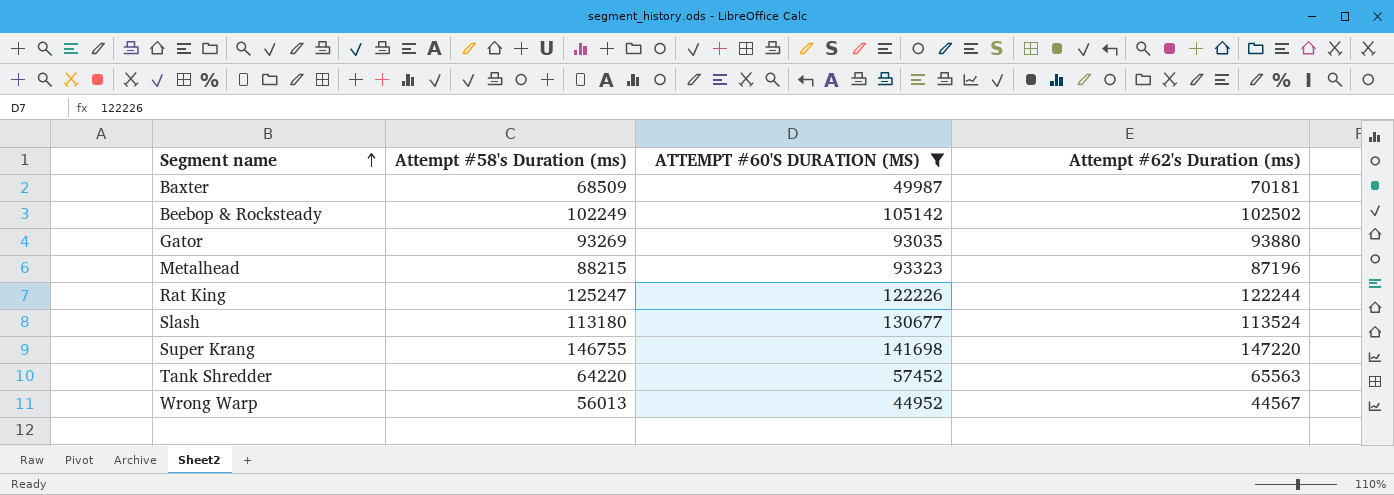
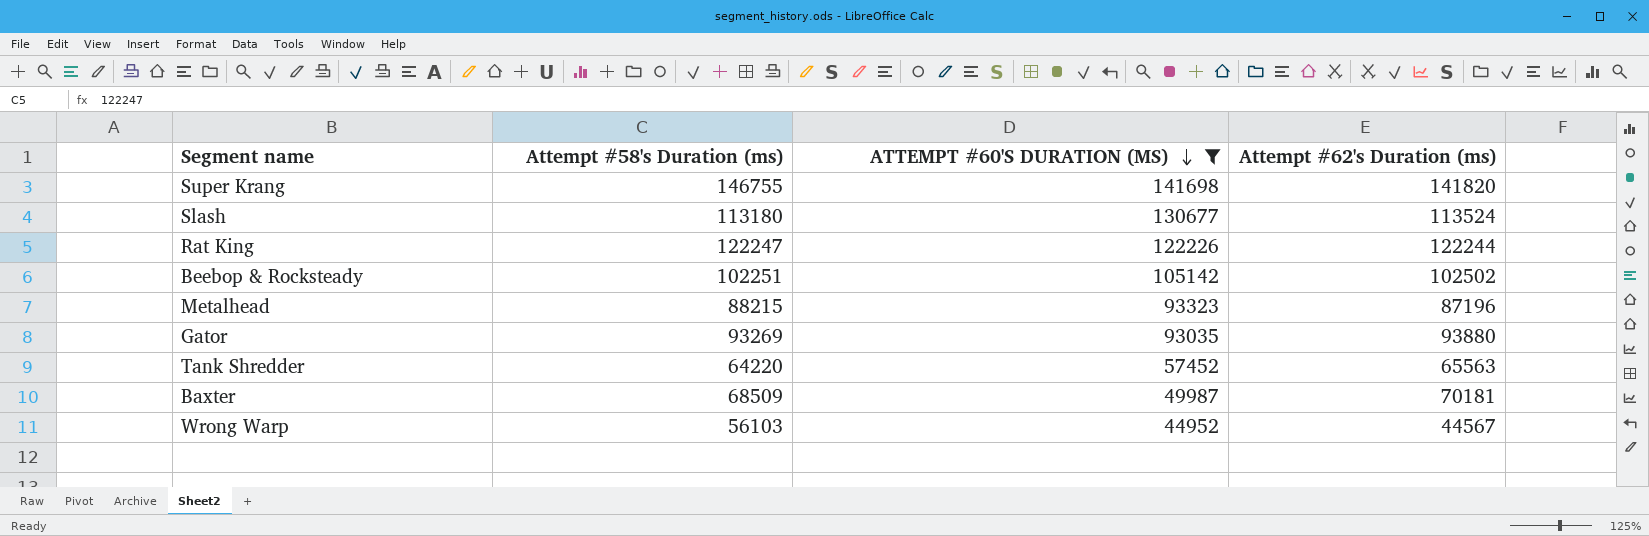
row order: Segment name ascending -> ATTEMPT #60'S DURATION (MS) descending
Super Krang | Attempt #62's Duration (ms): 147220 -> 141820
Rat King | Attempt #58's Duration (ms): 125247 -> 122247
Beebop & Rocksteady | Attempt #58's Duration (ms): 102249 -> 102251
Wrong Warp | Attempt #58's Duration (ms): 56013 -> 56103

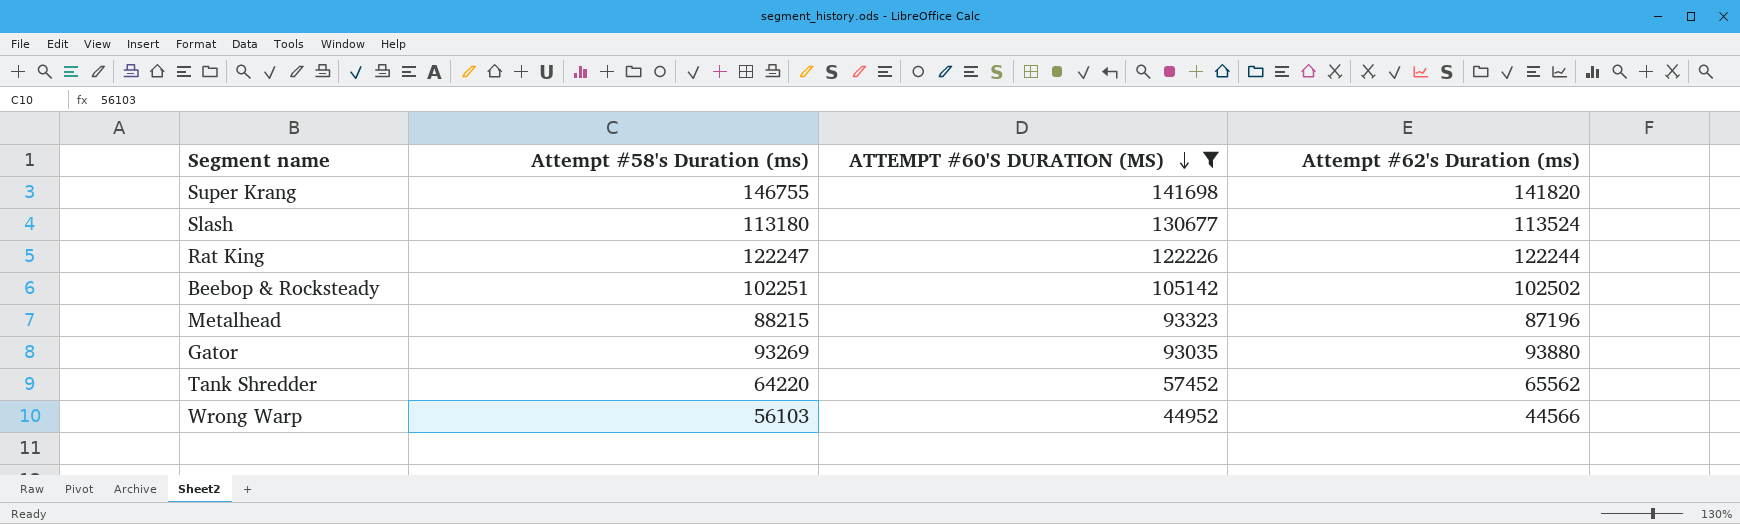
row Baxter: 68509 | 49987 | 70181 -> none
Tank Shredder | Attempt #62's Duration (ms): 65563 -> 65562
Wrong Warp | Attempt #62's Duration (ms): 44567 -> 44566

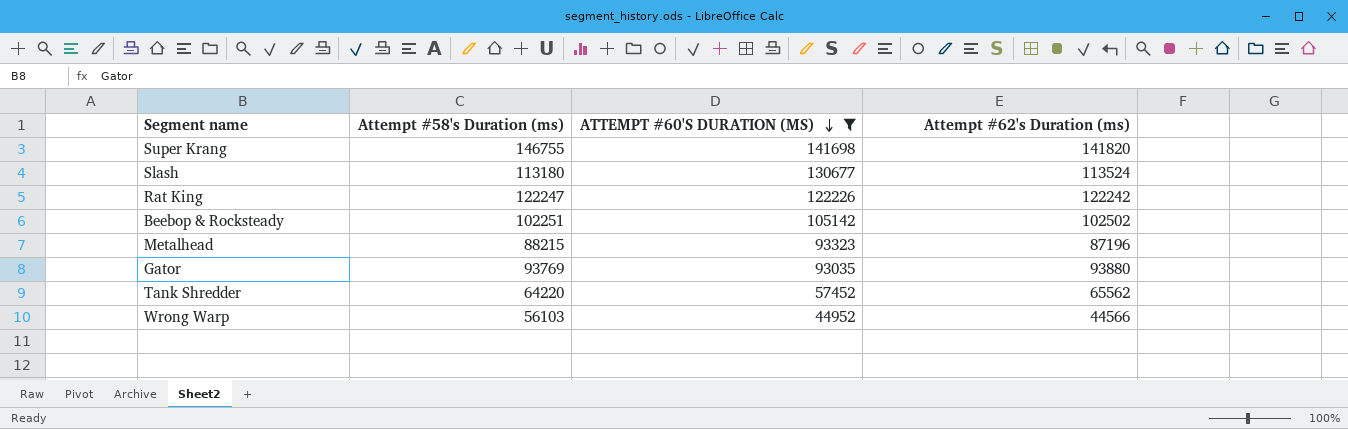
Rat King | Attempt #62's Duration (ms): 122244 -> 122242
Gator | Attempt #58's Duration (ms): 93269 -> 93769

